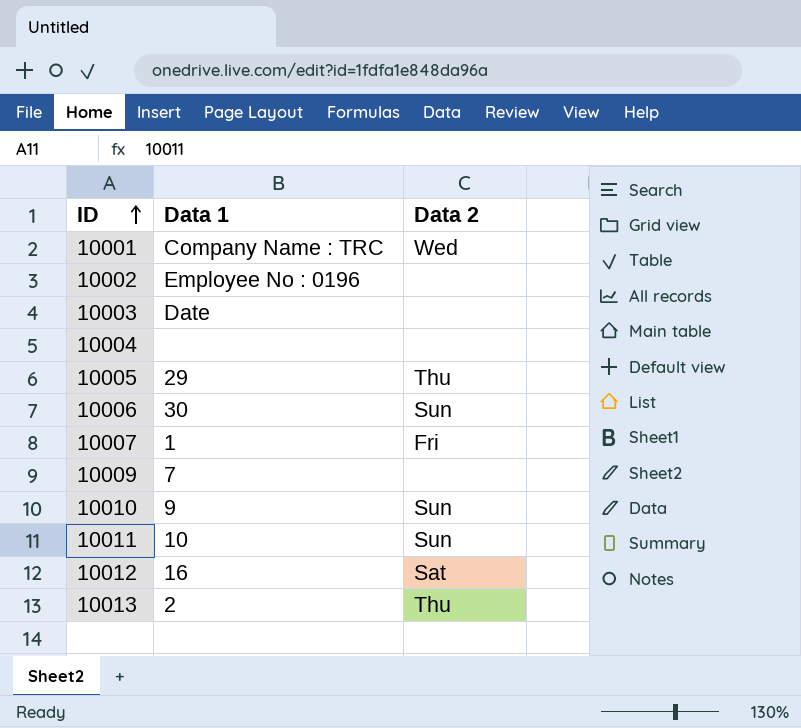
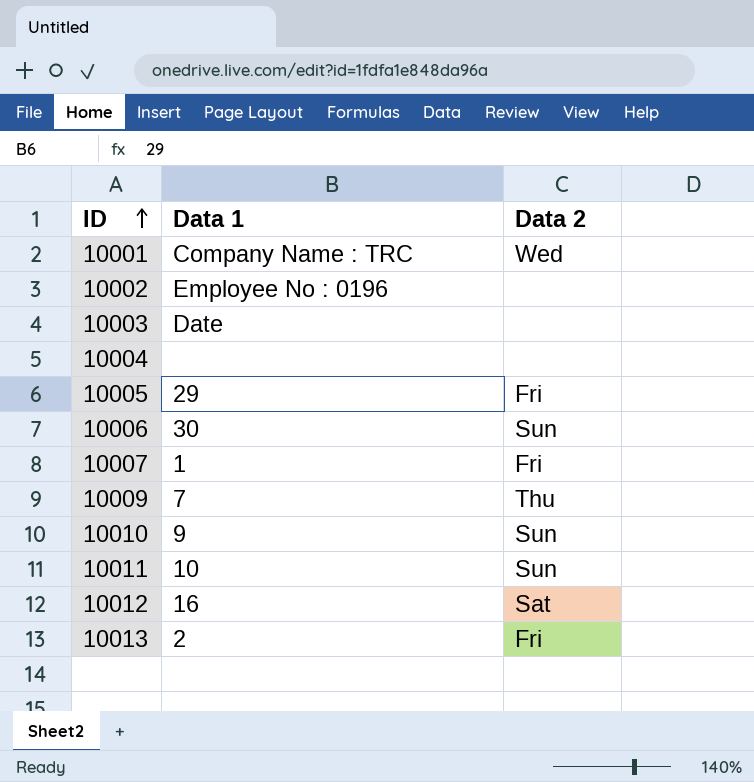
10005 | Data 2: Thu -> Fri
10009 | Data 2: none -> Thu
10013 | Data 2: Thu -> Fri

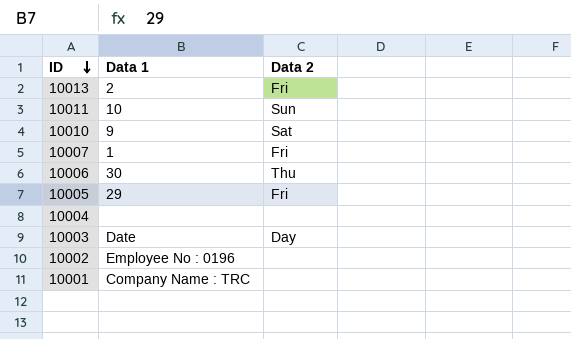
row order: ID ascending -> ID descending
row 10009: 7 | Thu -> none
row 10012: 16 | Sat -> none
10010 | Data 2: Sun -> Sat
10006 | Data 2: Sun -> Thu
10003 | Data 2: none -> Day
10001 | Data 2: Wed -> none

